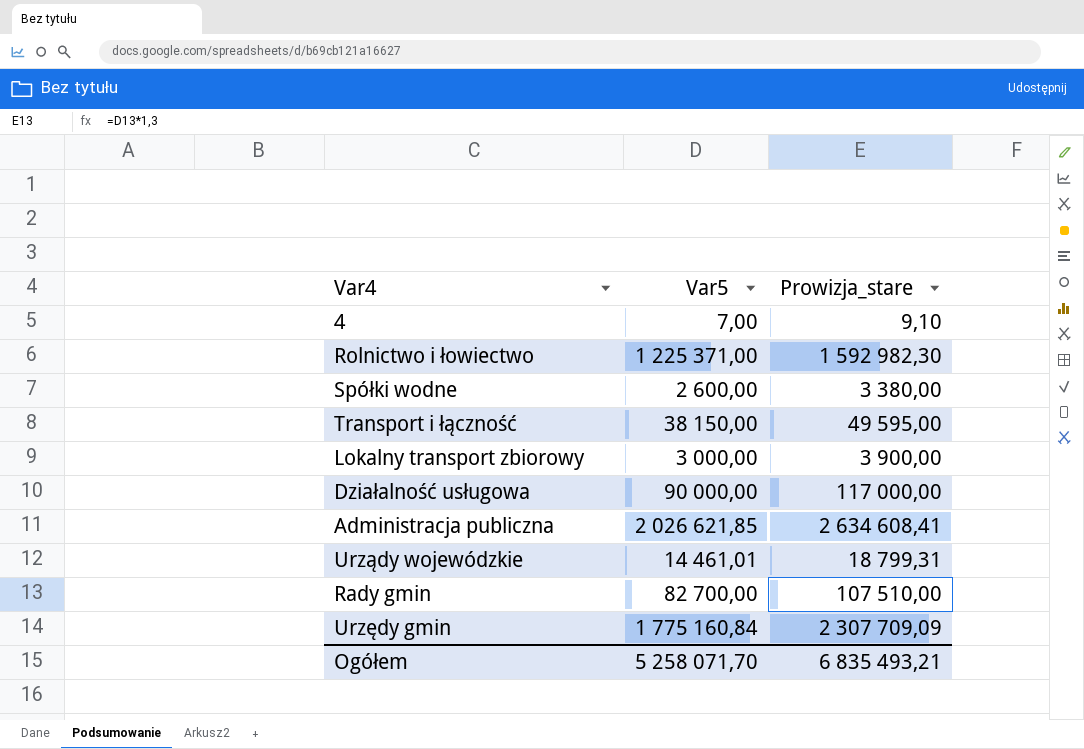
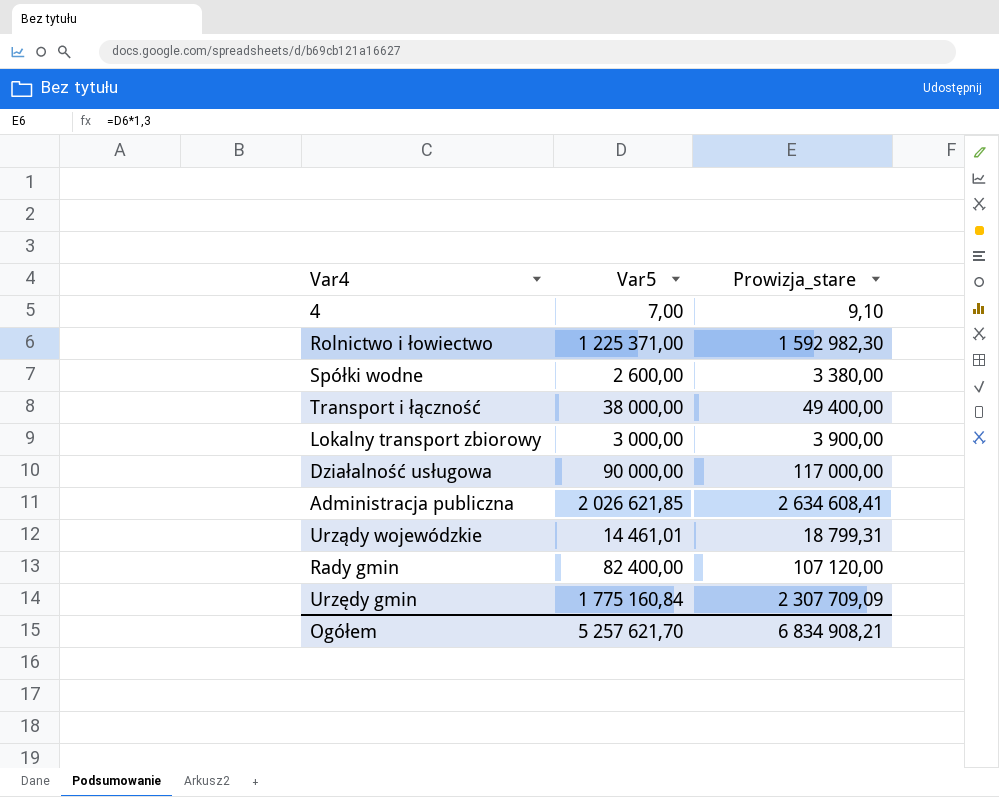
Transport i łączność | Var5: 38 150,00 -> 38 000,00
Transport i łączność | Prowizja_stare: 49 595,00 -> 49 400,00
Rady gmin | Var5: 82 700,00 -> 82 400,00
Rady gmin | Prowizja_stare: 107 510,00 -> 107 120,00
Ogółem | Var5: 5 258 071,70 -> 5 257 621,70
Ogółem | Prowizja_stare: 6 835 493,21 -> 6 834 908,21

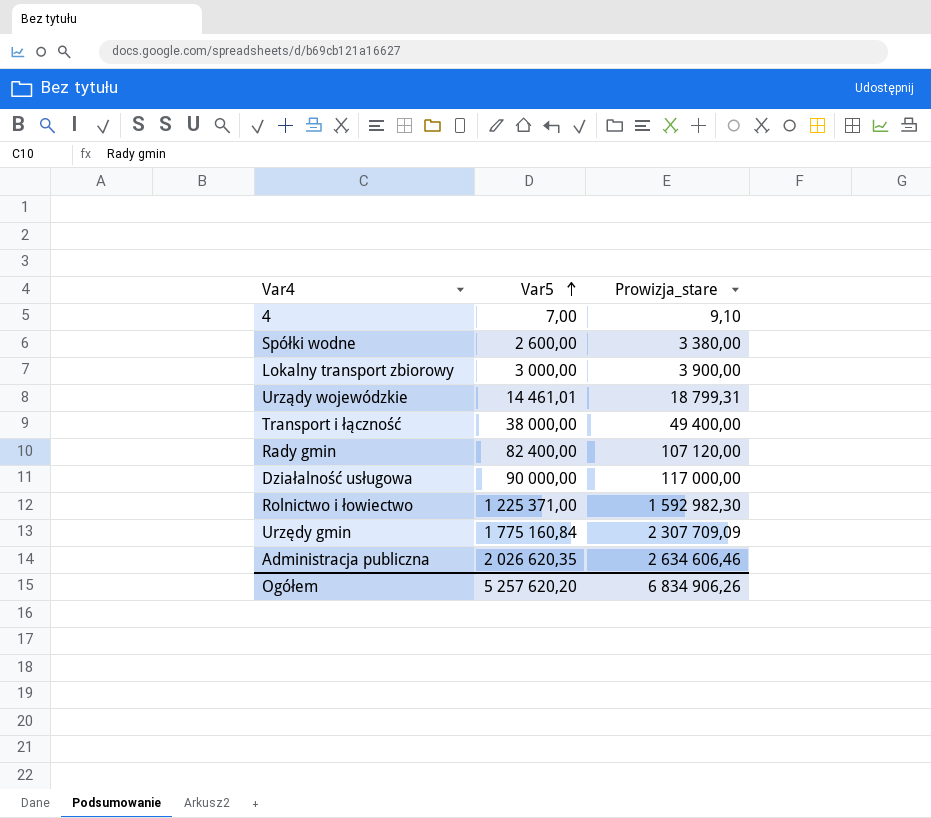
row order: none -> Var5 ascending
Administracja publiczna | Var5: 2 026 621,85 -> 2 026 620,35
Administracja publiczna | Prowizja_stare: 2 634 608,41 -> 2 634 606,46
Ogółem | Var5: 5 257 621,70 -> 5 257 620,20
Ogółem | Prowizja_stare: 6 834 908,21 -> 6 834 906,26

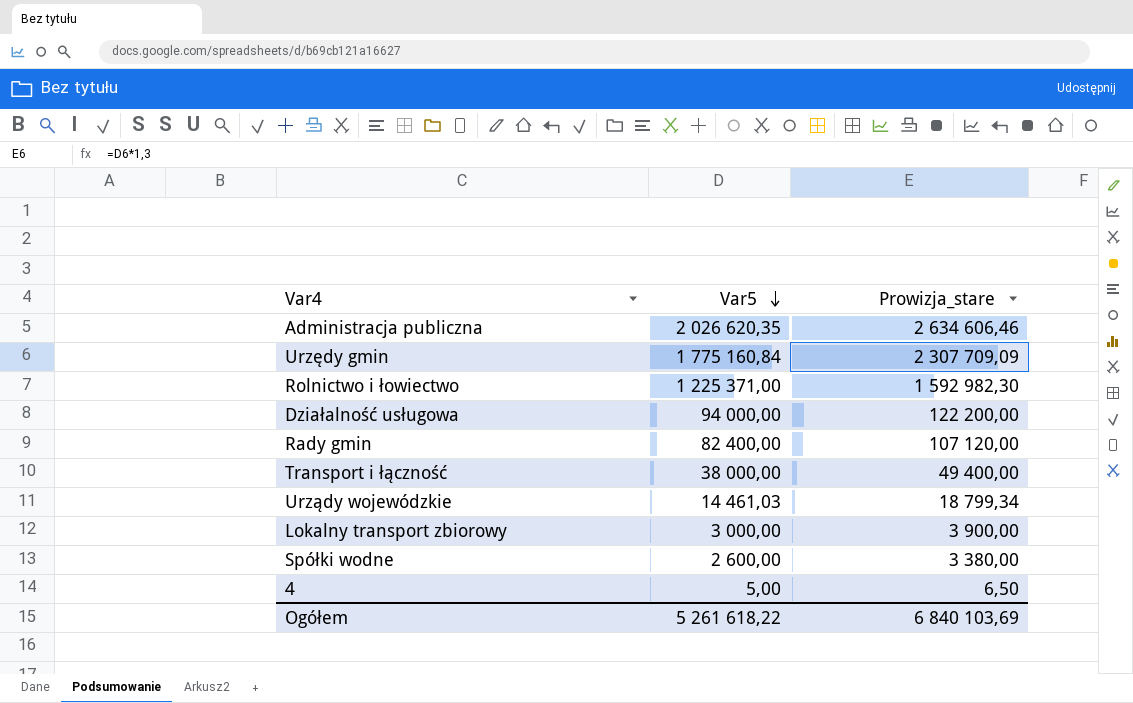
row order: Var5 ascending -> Var5 descending
Działalność usługowa | Var5: 90 000,00 -> 94 000,00
Działalność usługowa | Prowizja_stare: 117 000,00 -> 122 200,00
Urządy wojewódzkie | Var5: 14 461,01 -> 14 461,03
Urządy wojewódzkie | Prowizja_stare: 18 799,31 -> 18 799,34
4 | Var5: 7,00 -> 5,00
4 | Prowizja_stare: 9,10 -> 6,50
Ogółem | Var5: 5 257 620,20 -> 5 261 618,22
Ogółem | Prowizja_stare: 6 834 906,26 -> 6 840 103,69

